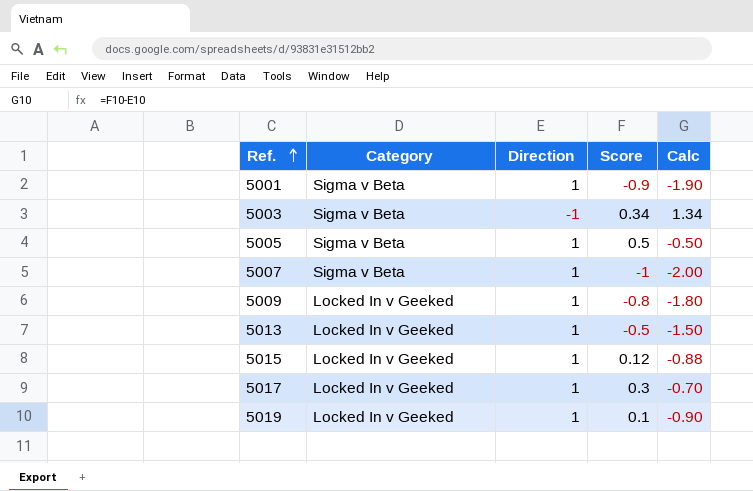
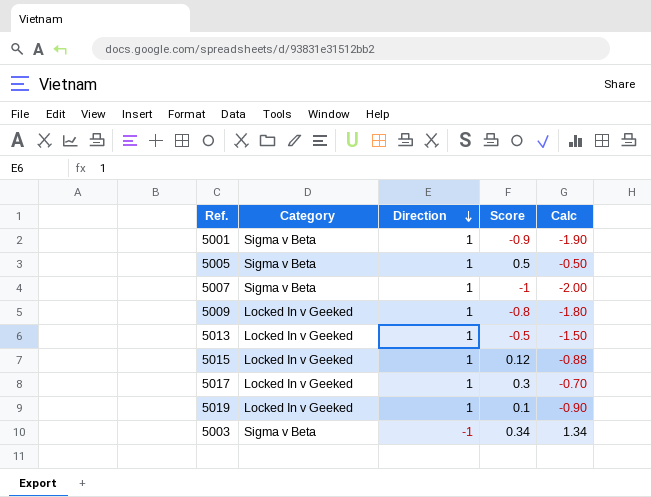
row order: Ref. ascending -> Direction descending

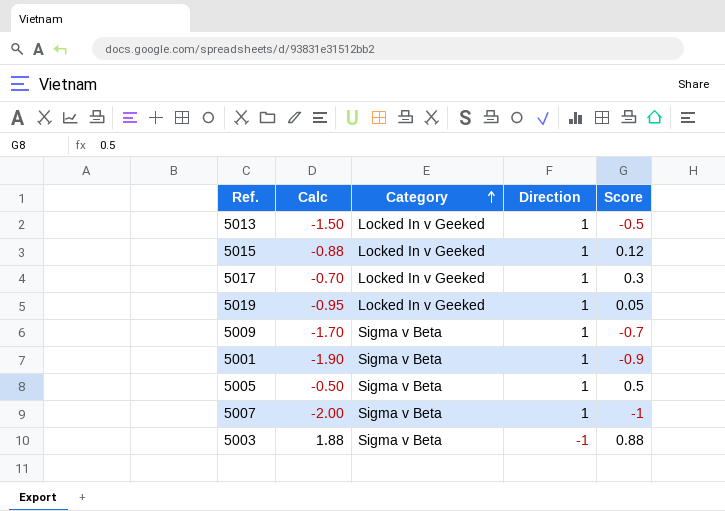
row order: Direction descending -> Category ascending
column Calc | position: 5 -> 2
5019 | Calc: -0.90 -> -0.95
5019 | Score: 0.1 -> 0.05
5009 | Calc: -1.80 -> -1.70
5009 | Category: Locked In v Geeked -> Sigma v Beta
5009 | Score: -0.8 -> -0.7
5003 | Calc: 1.34 -> 1.88
5003 | Score: 0.34 -> 0.88

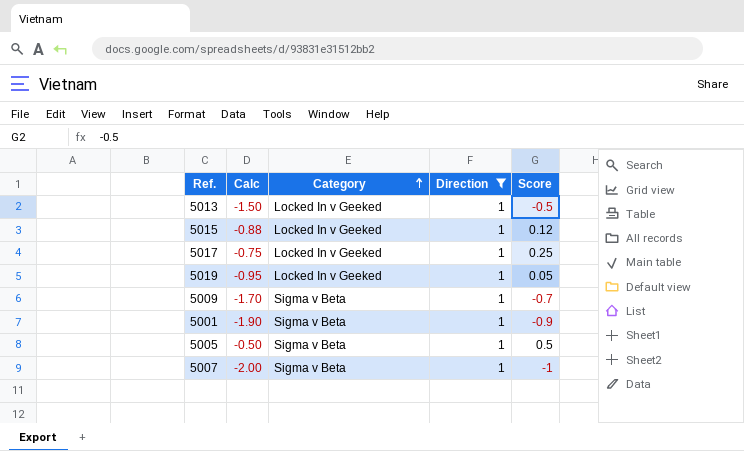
filter: none -> Direction = 1
5017 | Calc: -0.70 -> -0.75
5017 | Score: 0.3 -> 0.25

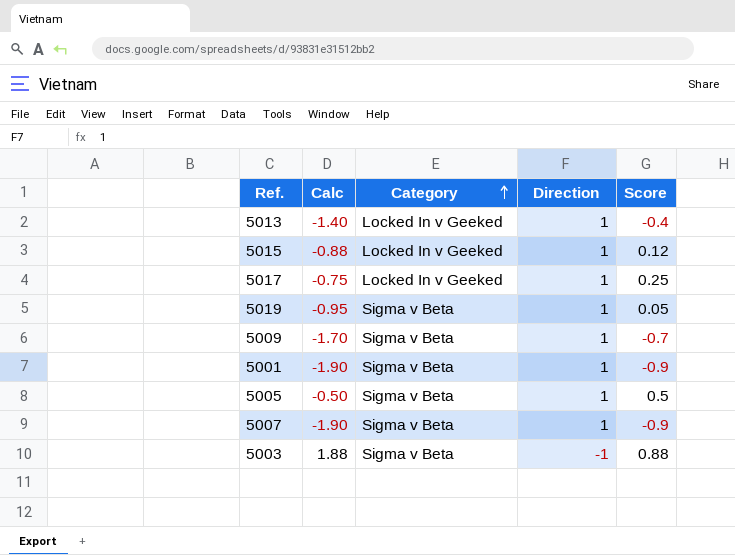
filter: Direction = 1 -> none
5013 | Calc: -1.50 -> -1.40
5013 | Score: -0.5 -> -0.4
5019 | Category: Locked In v Geeked -> Sigma v Beta
5007 | Calc: -2.00 -> -1.90
5007 | Score: -1 -> -0.9

